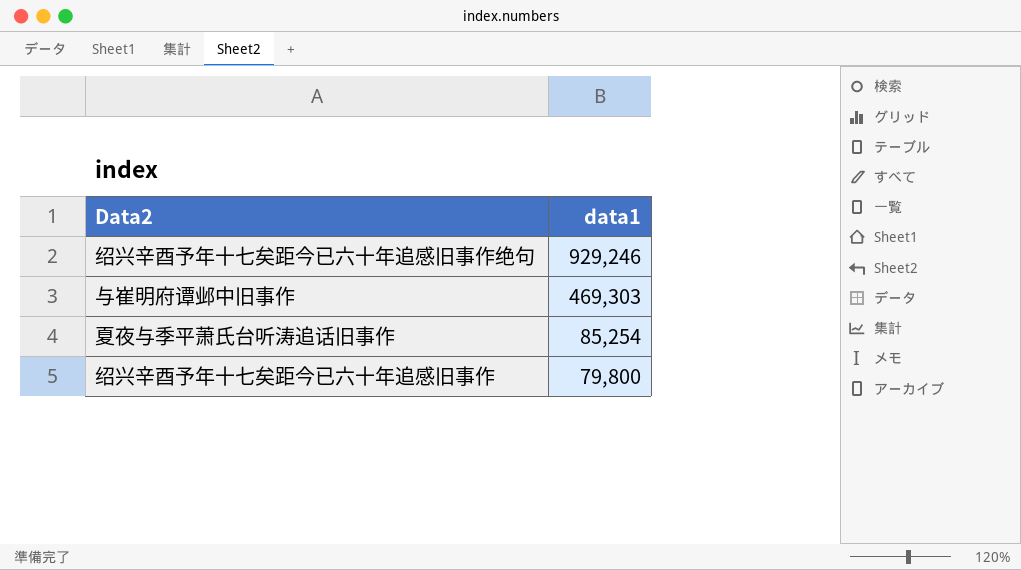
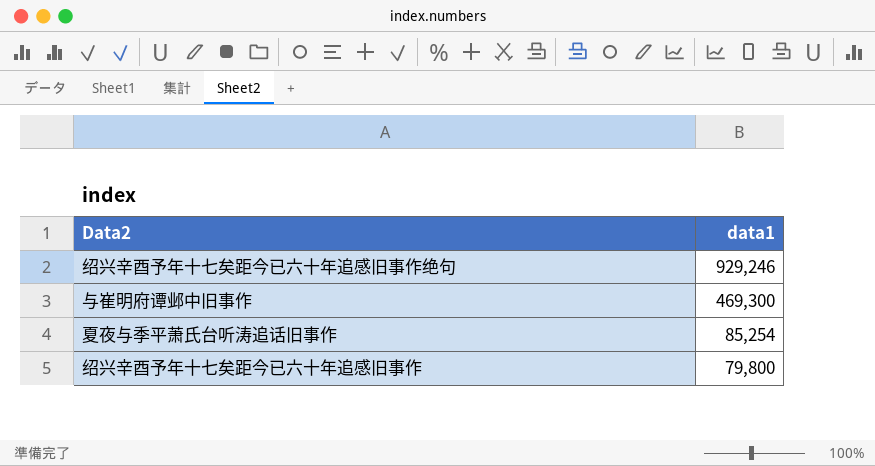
与崔明府谭邺中旧事作 | data1: 469,303 -> 469,300

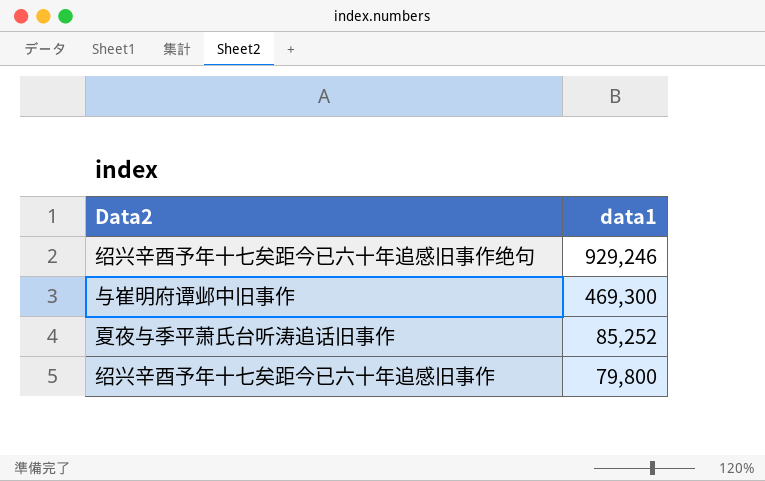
夏夜与季平萧氏台听涛追话旧事作 | data1: 85,254 -> 85,252

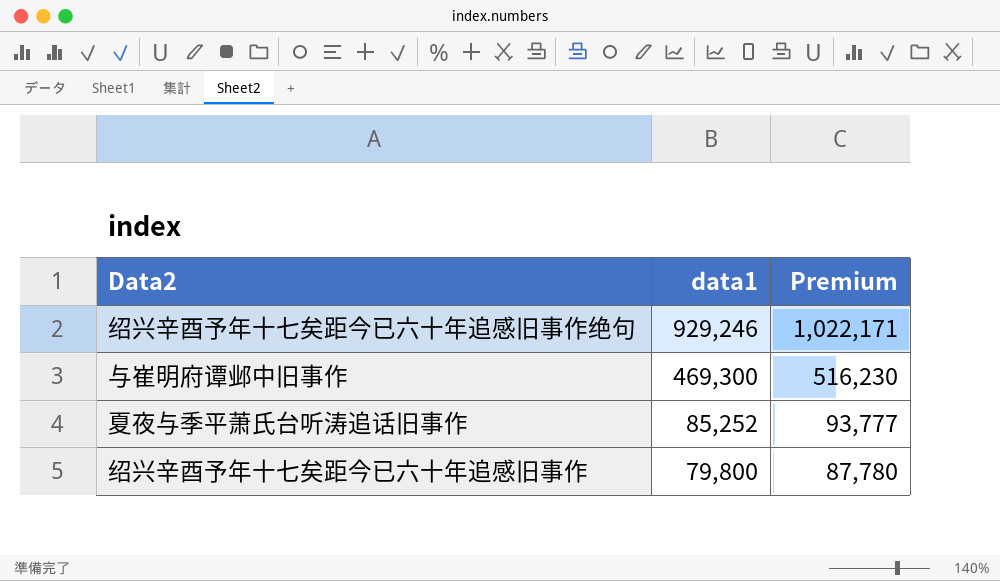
column Premium | formula: none -> [data1] * 1.1

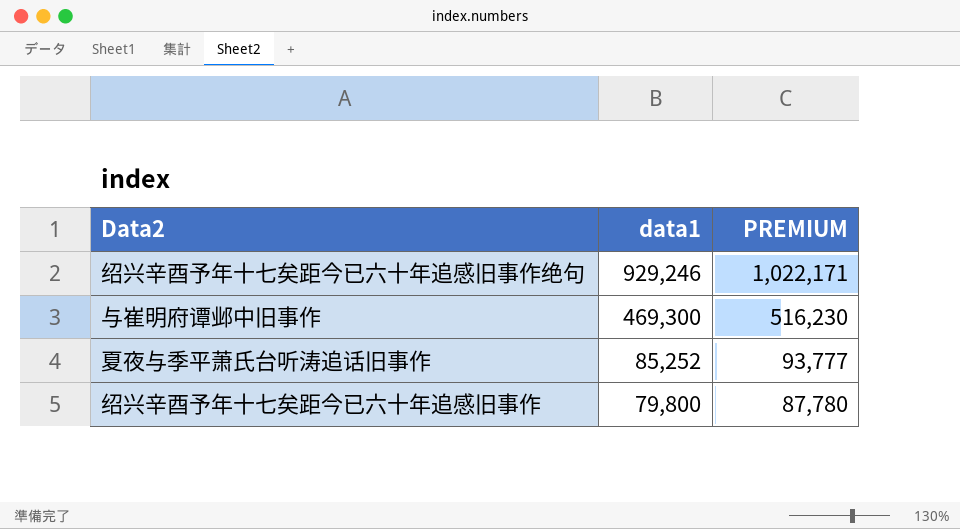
column name: Premium -> PREMIUM

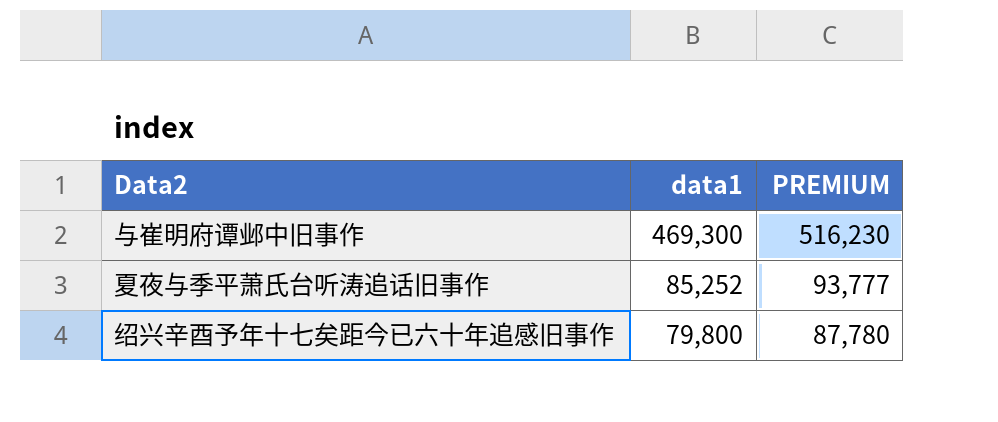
row 绍兴辛酉予年十七矣距今已六十年追感旧事作绝句: 929,246 | 1,022,171 -> none

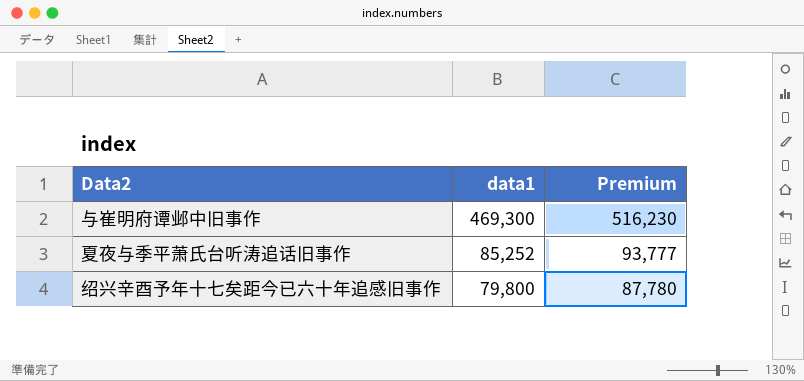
column name: PREMIUM -> Premium

